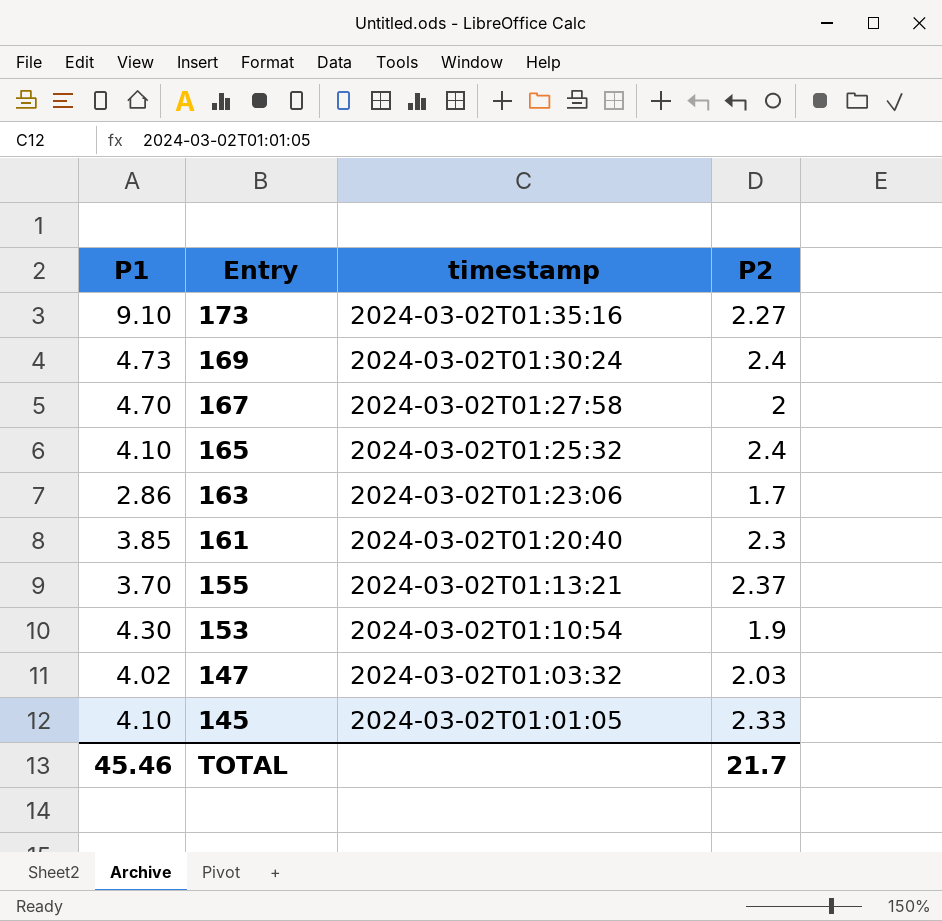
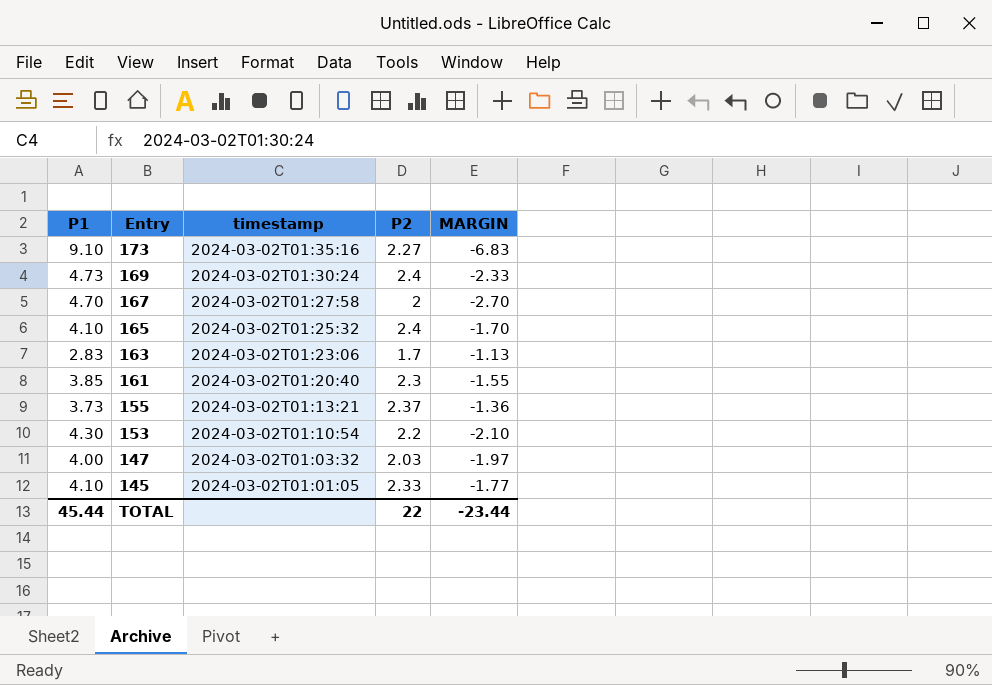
column MARGIN | formula: none -> [P2] - [P1]
163 | P1: 2.86 -> 2.83
155 | P1: 3.70 -> 3.73
153 | P2: 1.9 -> 2.2
147 | P1: 4.02 -> 4.00
TOTAL | P1: 45.46 -> 45.44
TOTAL | P2: 21.7 -> 22

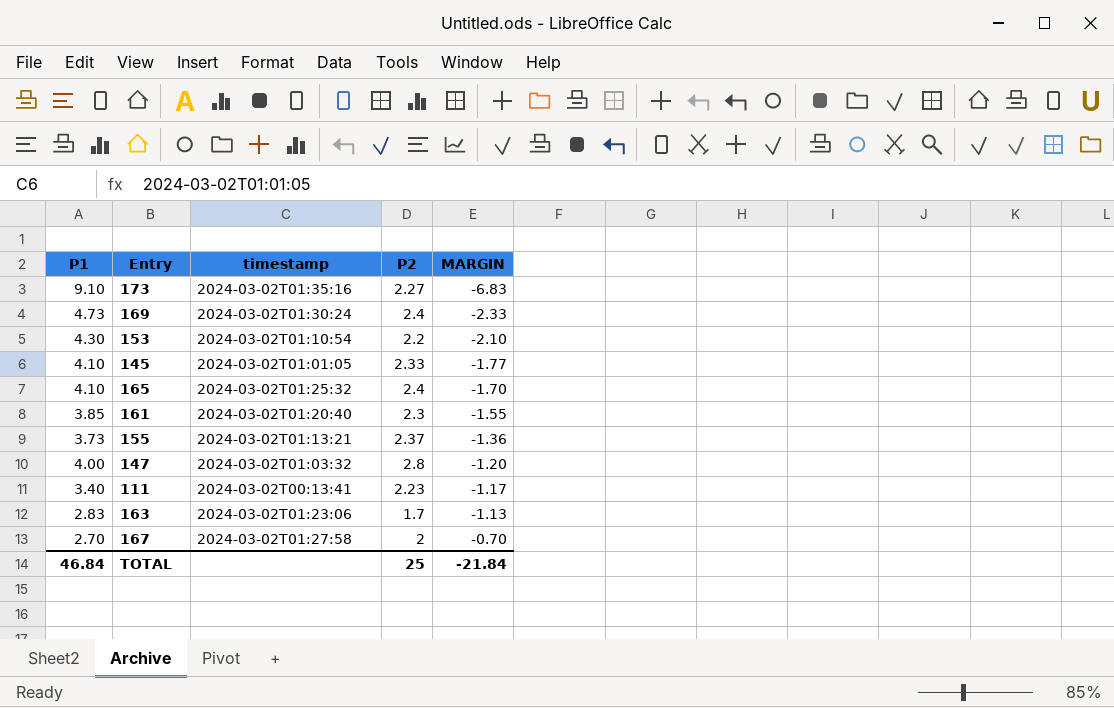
row order: Entry descending -> MARGIN ascending
147 | P2: 2.03 -> 2.8
147 | MARGIN: -1.97 -> -1.20
row 111: none -> 3.40 | 2024-03-02T00:13:41 | 2.23 | -1.17
167 | P1: 4.70 -> 2.70
167 | MARGIN: -2.70 -> -0.70
TOTAL | P1: 45.44 -> 46.84
TOTAL | P2: 22 -> 25
TOTAL | MARGIN: -23.44 -> -21.84

